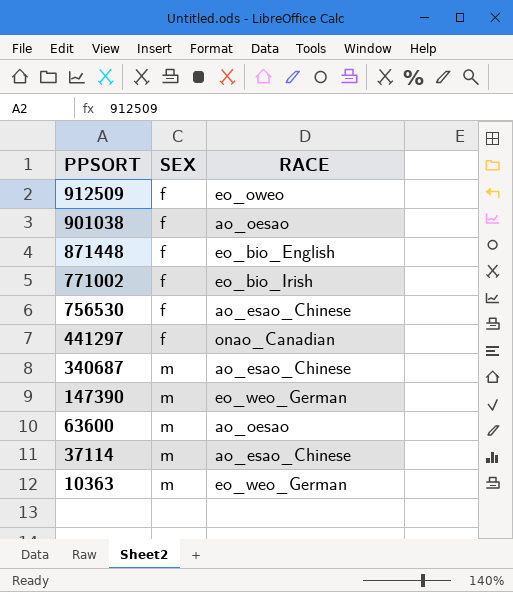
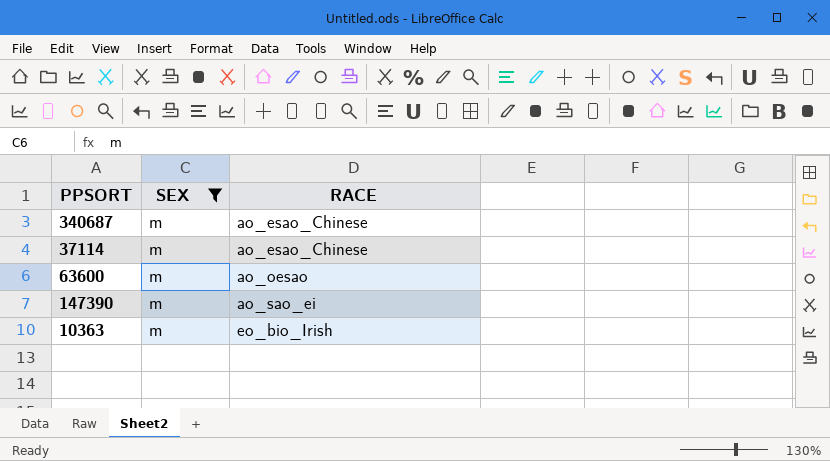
filter: none -> SEX = m
row order: PPSORT descending -> RACE ascending
147390 | RACE: eo_weo_German -> ao_sao_ei
10363 | RACE: eo_weo_German -> eo_bio_Irish

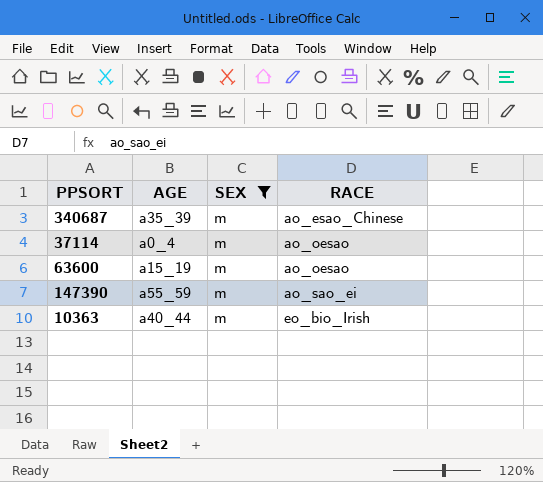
column AGE | position: none -> 2
37114 | RACE: ao_esao_Chinese -> ao_oesao

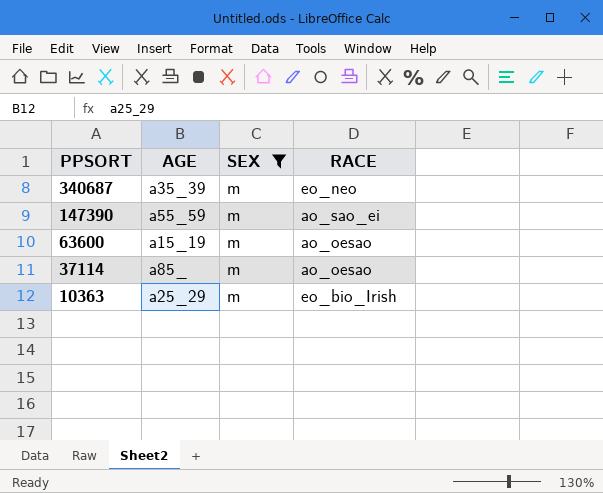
row order: RACE ascending -> PPSORT descending
340687 | RACE: ao_esao_Chinese -> eo_neo
37114 | AGE: a0_4 -> a85_
10363 | AGE: a40_44 -> a25_29

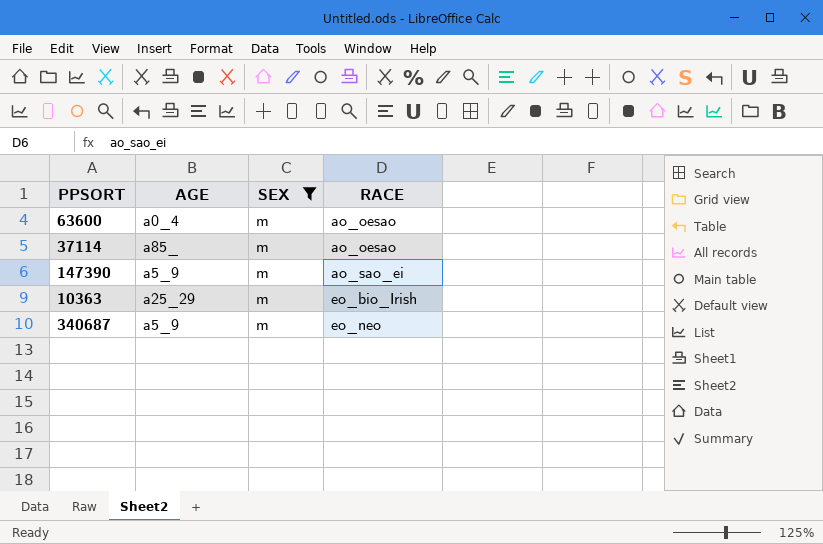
row order: PPSORT descending -> RACE ascending
63600 | AGE: a15_19 -> a0_4
147390 | AGE: a55_59 -> a5_9
340687 | AGE: a35_39 -> a5_9

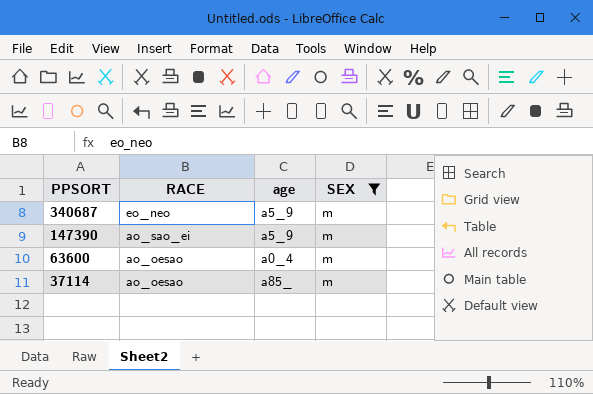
row order: RACE ascending -> PPSORT descending
column RACE | position: 4 -> 2
column name: AGE -> age
row 10363: a25_29 | m | eo_bio_Irish -> none

